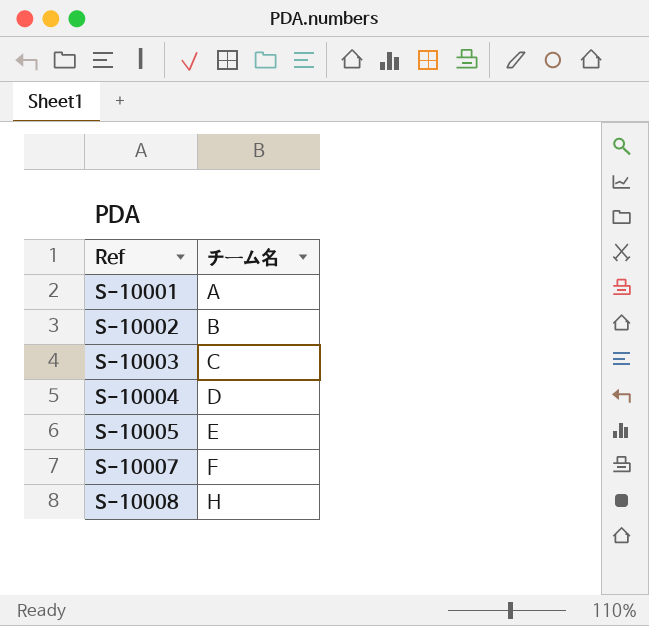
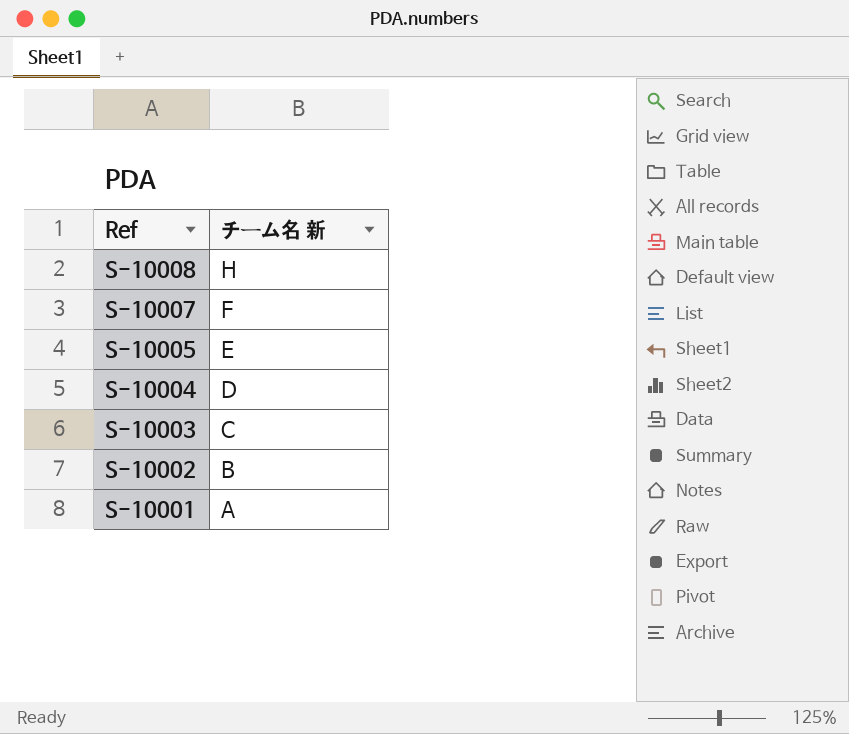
row order: Ref ascending -> Ref descending
column name: チーム名 -> チーム名 新

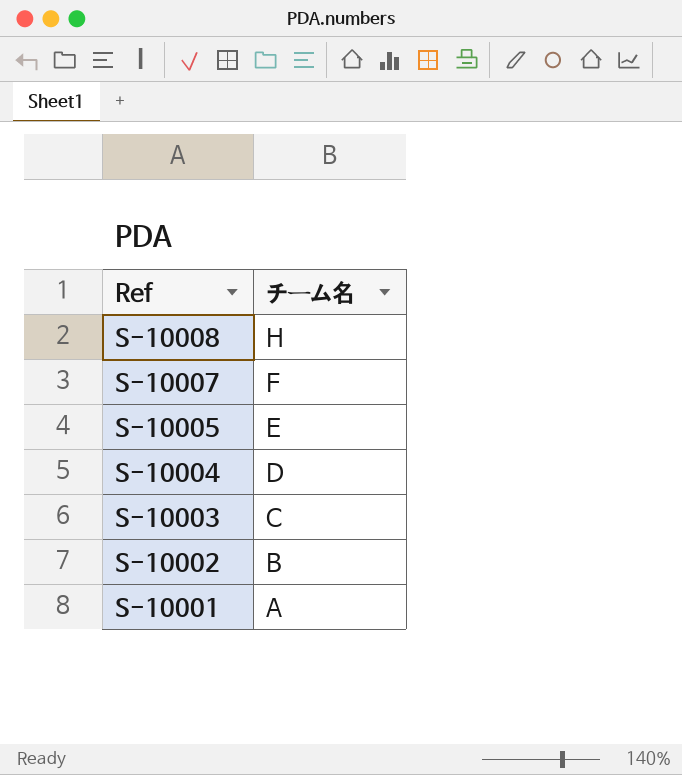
column name: チーム名 新 -> チーム名

